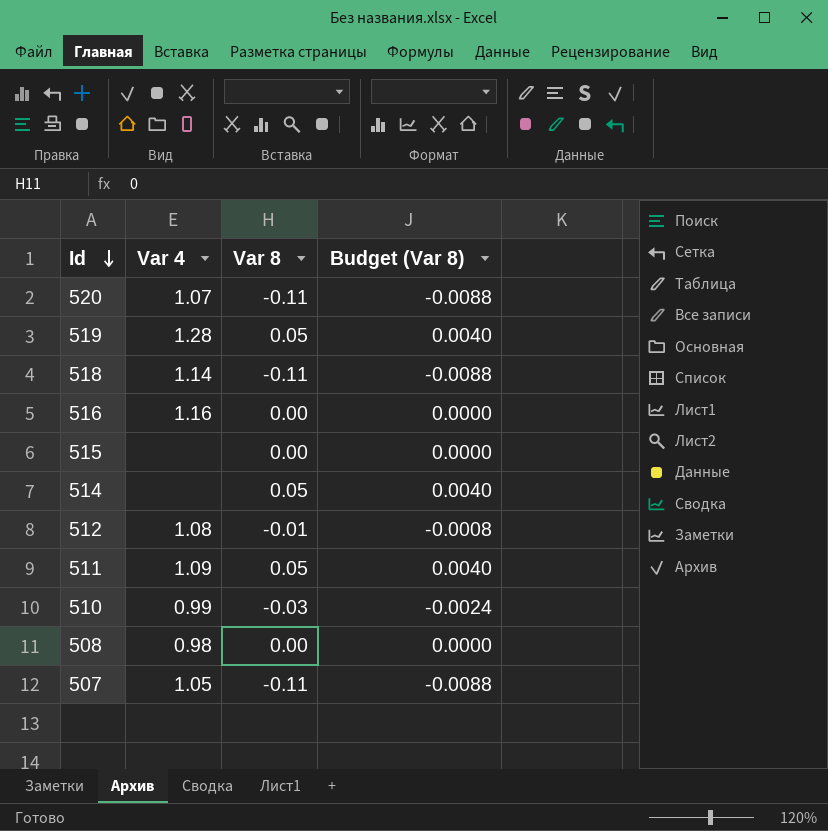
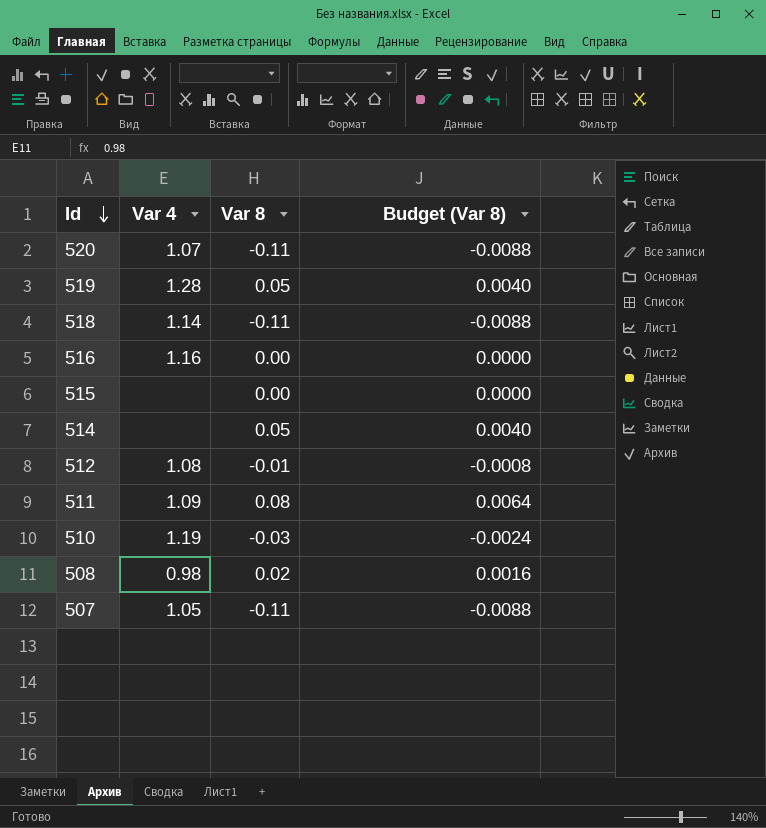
511 | Var 8: 0.05 -> 0.08
511 | Budget (Var 8): 0.0040 -> 0.0064
510 | Var 4: 0.99 -> 1.19
508 | Var 8: 0.00 -> 0.02
508 | Budget (Var 8): 0.0000 -> 0.0016

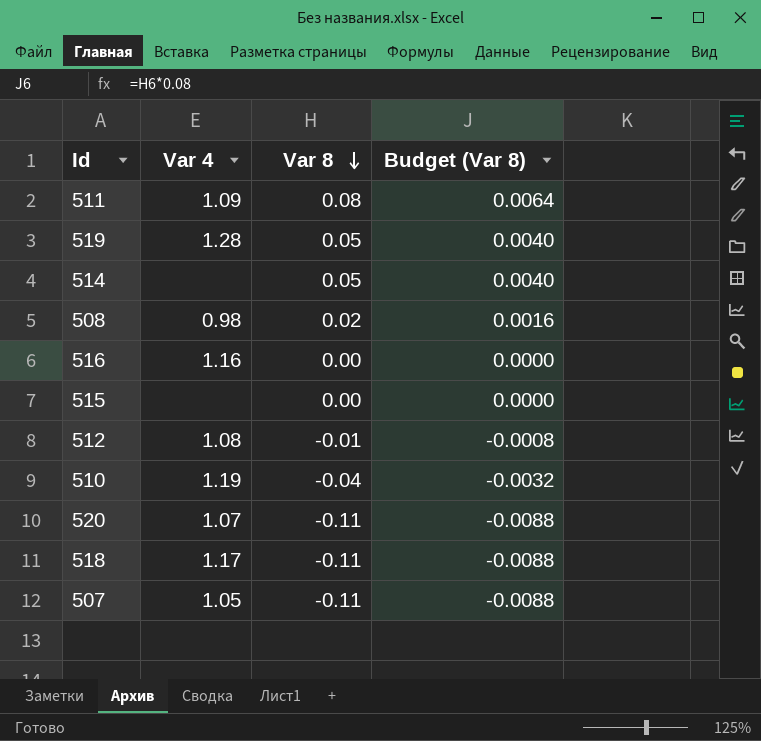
row order: Id descending -> Var 8 descending
510 | Var 8: -0.03 -> -0.04
510 | Budget (Var 8): -0.0024 -> -0.0032
518 | Var 4: 1.14 -> 1.17

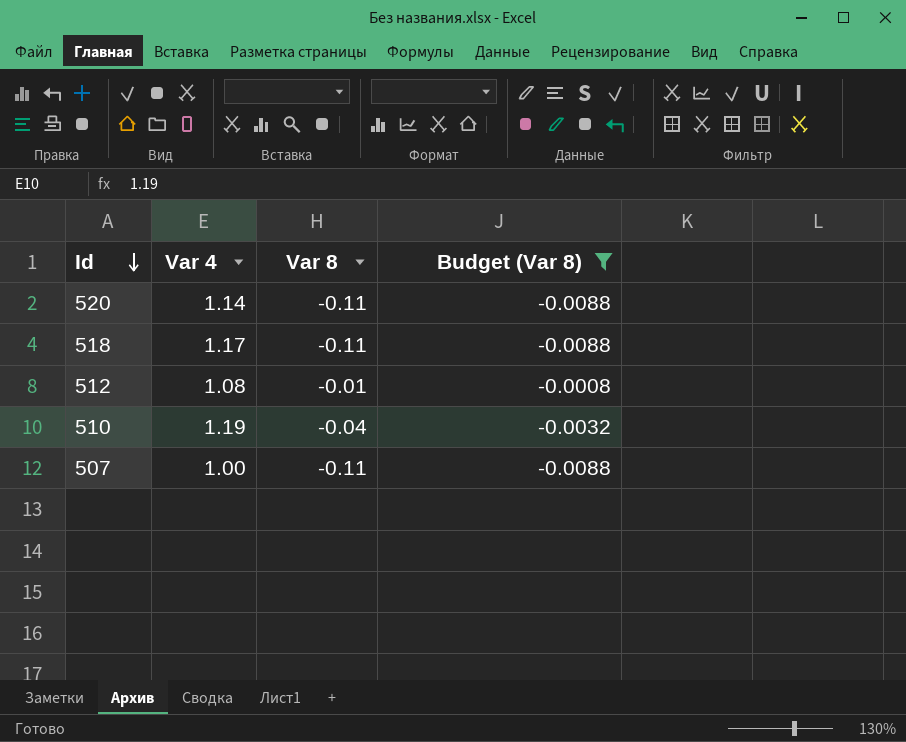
filter: none -> Budget (Var 8) <= -0.0008
row order: Var 8 descending -> Id descending
520 | Var 4: 1.07 -> 1.14
507 | Var 4: 1.05 -> 1.00

